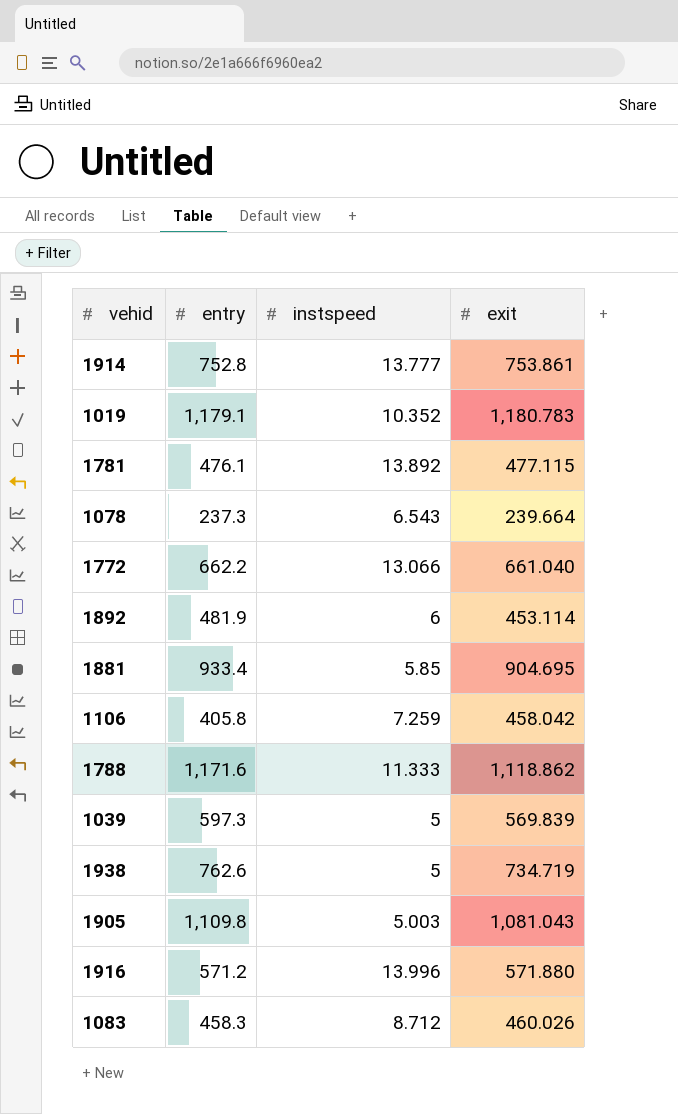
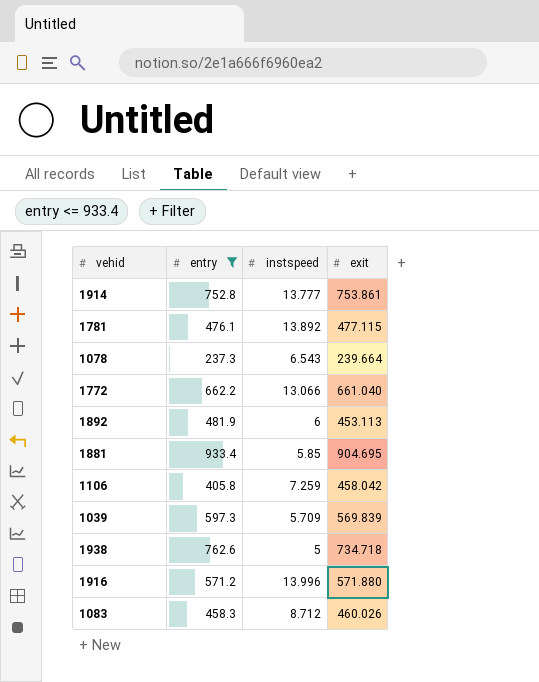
filter: none -> entry <= 933.4
1892 | exit: 453.114 -> 453.113
1039 | instspeed: 5 -> 5.709
1938 | exit: 734.719 -> 734.718

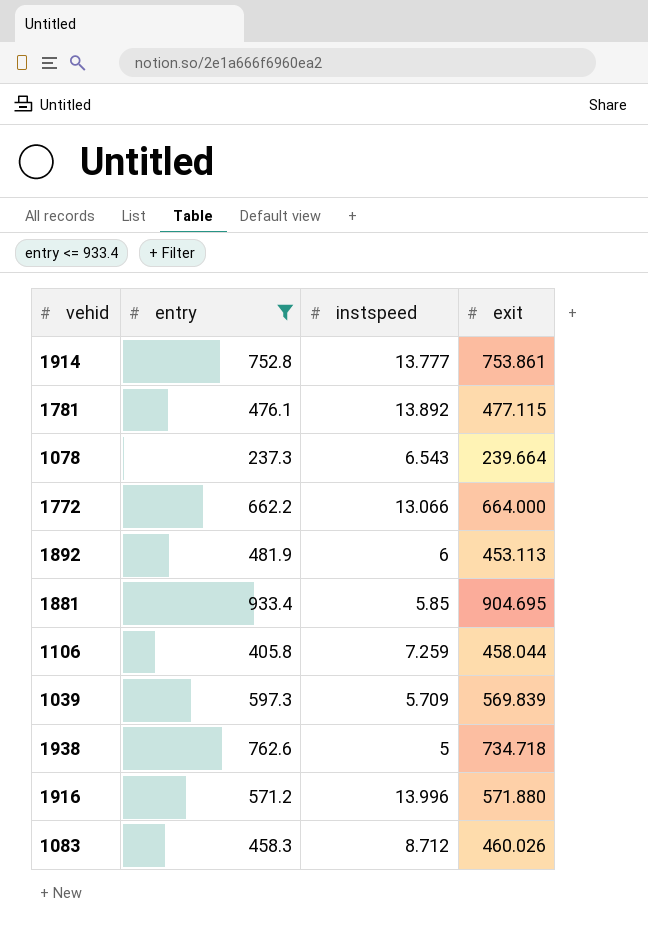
1772 | exit: 661.040 -> 664.000
1106 | exit: 458.042 -> 458.044

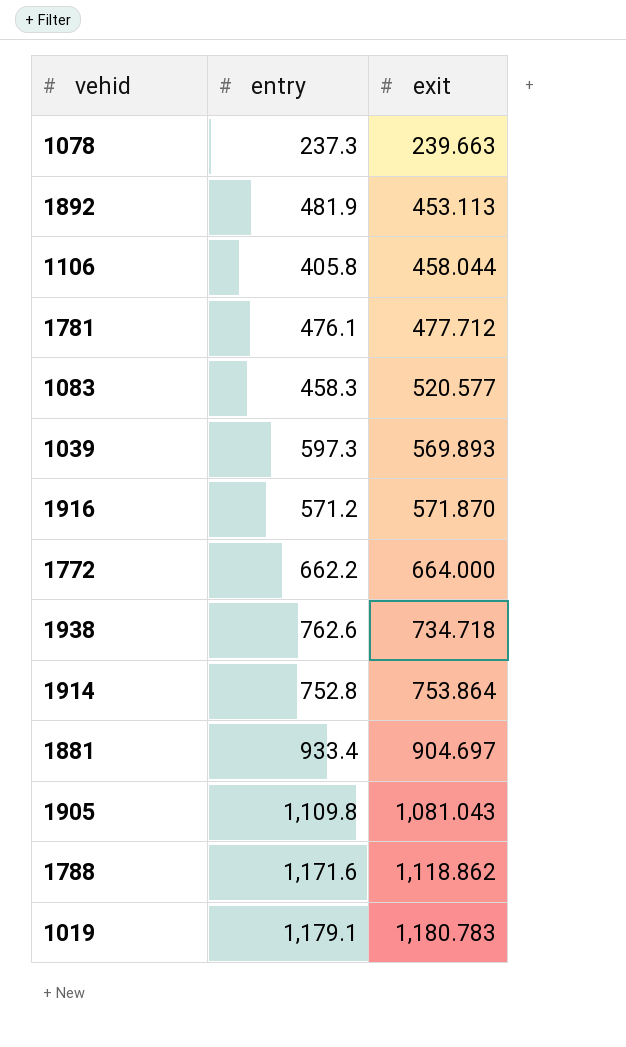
filter: entry <= 933.4 -> none
row order: none -> exit ascending
column instspeed | position: 3 -> none
1078 | exit: 239.664 -> 239.663
1781 | exit: 477.115 -> 477.712
1083 | exit: 460.026 -> 520.577
1039 | exit: 569.839 -> 569.893
1916 | exit: 571.880 -> 571.870
1914 | exit: 753.861 -> 753.864
1881 | exit: 904.695 -> 904.697

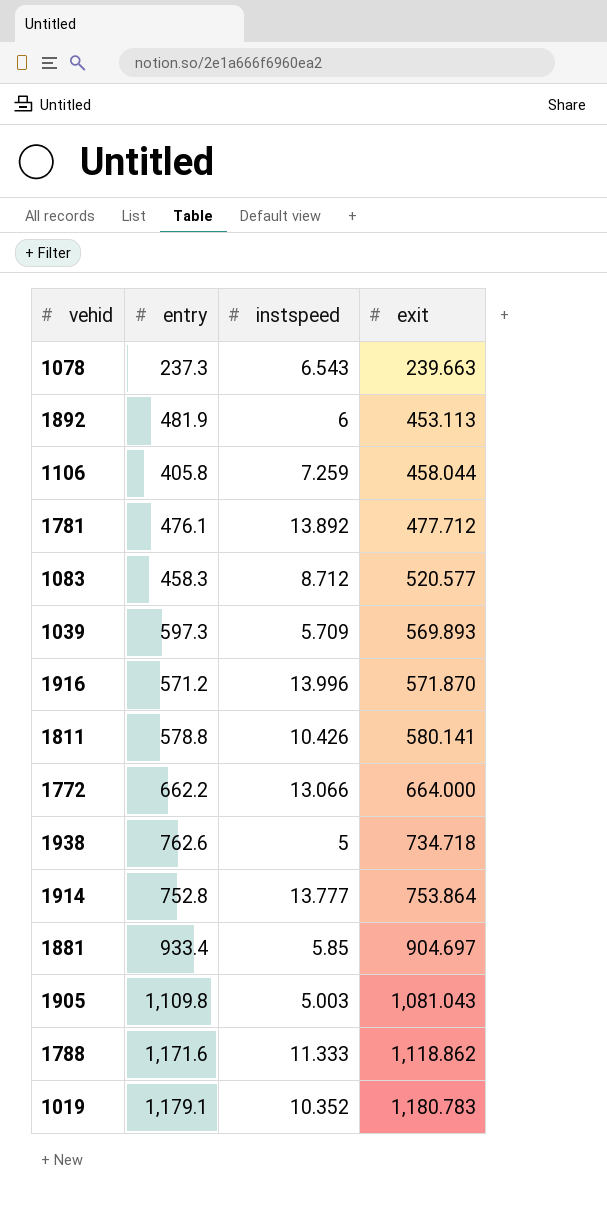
column instspeed | position: none -> 3
row 1811: none -> 578.8 | 10.426 | 580.141

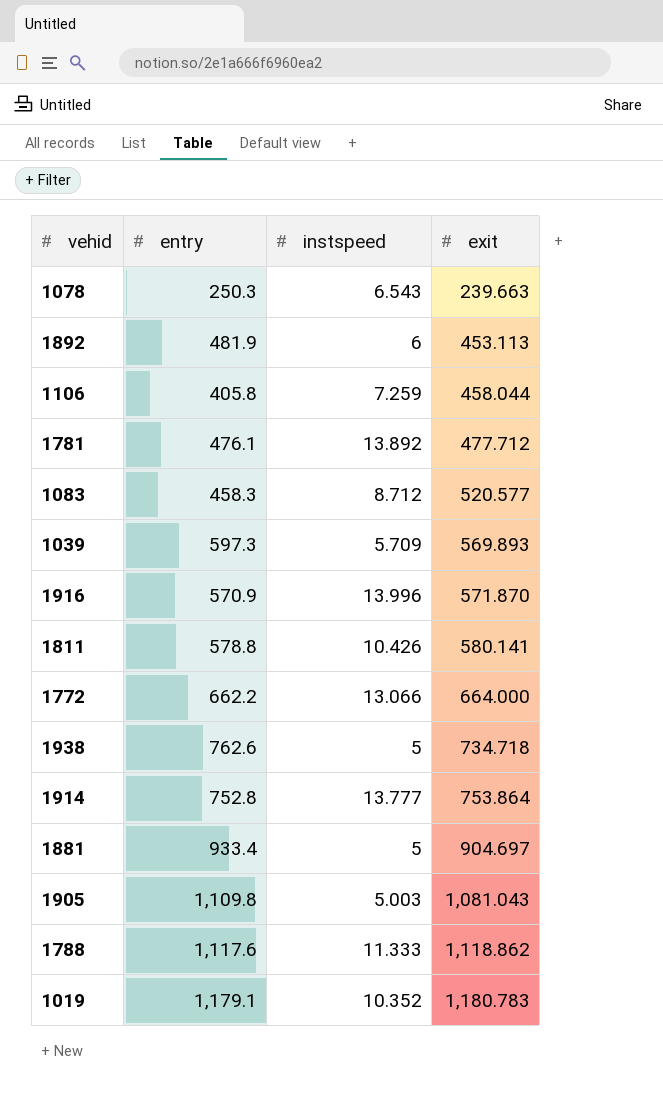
1078 | entry: 237.3 -> 250.3
1916 | entry: 571.2 -> 570.9
1881 | instspeed: 5.85 -> 5
1788 | entry: 1,171.6 -> 1,117.6

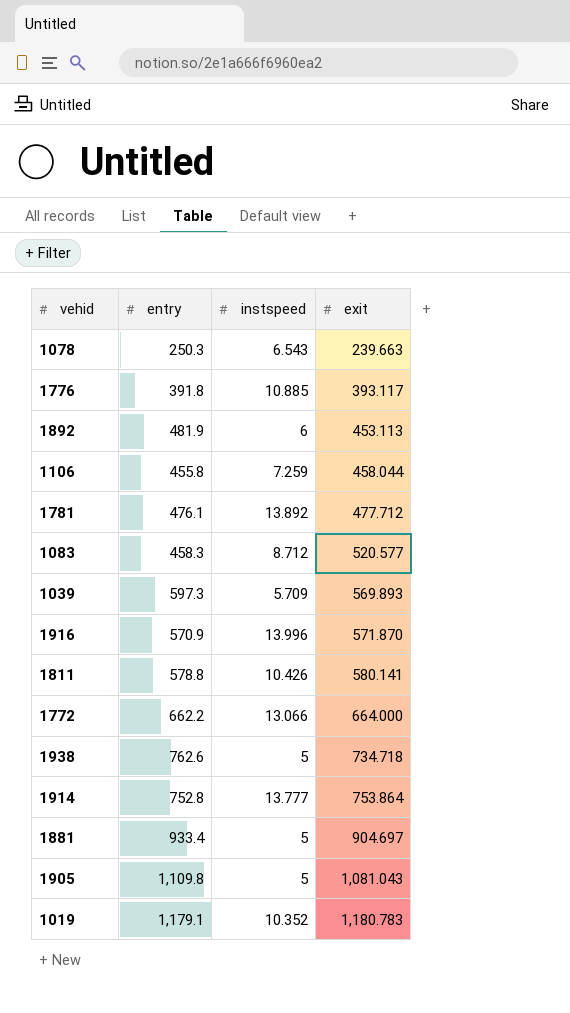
row 1788: 1,117.6 | 11.333 | 1,118.862 -> none
row 1776: none -> 391.8 | 10.885 | 393.117
1106 | entry: 405.8 -> 455.8
1905 | instspeed: 5.003 -> 5

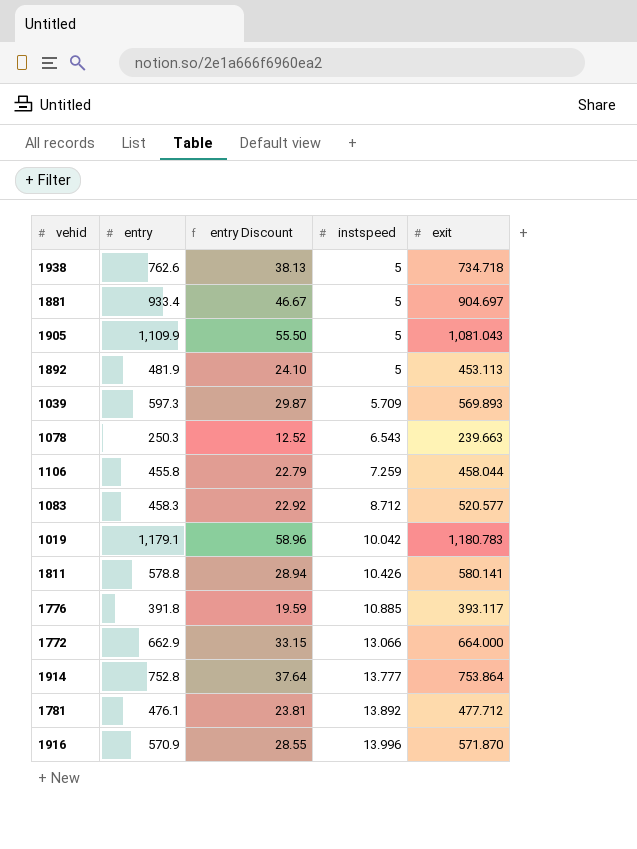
row order: exit ascending -> instspeed ascending
column entry Discount | formula: none -> [entry] * 0.05
1905 | entry: 1,109.8 -> 1,109.9
1892 | instspeed: 6 -> 5
1019 | instspeed: 10.352 -> 10.042
1772 | entry: 662.2 -> 662.9

